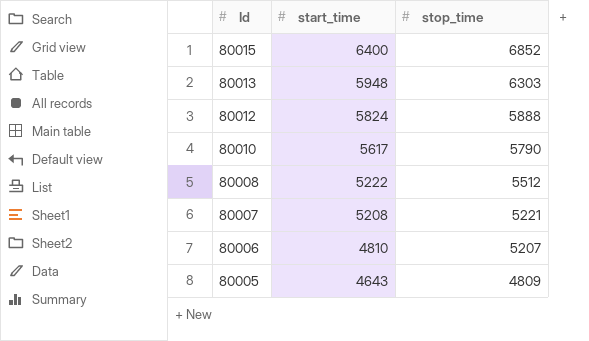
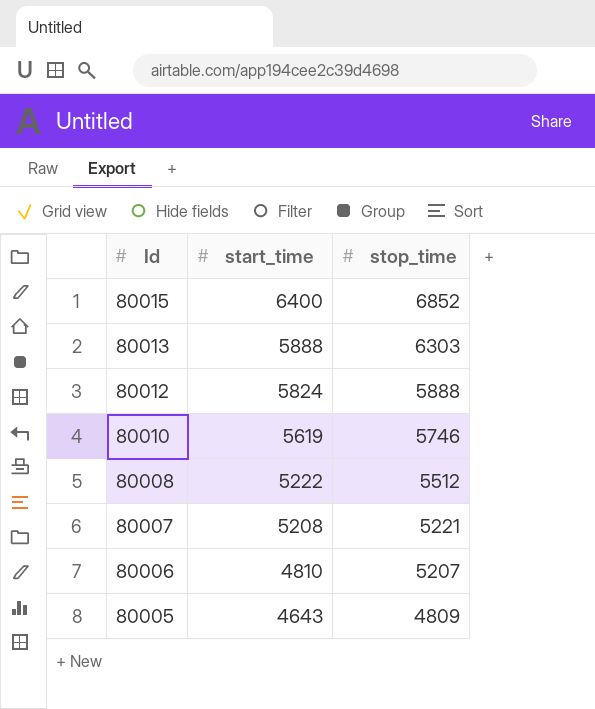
80013 | start_time: 5948 -> 5888
80010 | start_time: 5617 -> 5619
80010 | stop_time: 5790 -> 5746

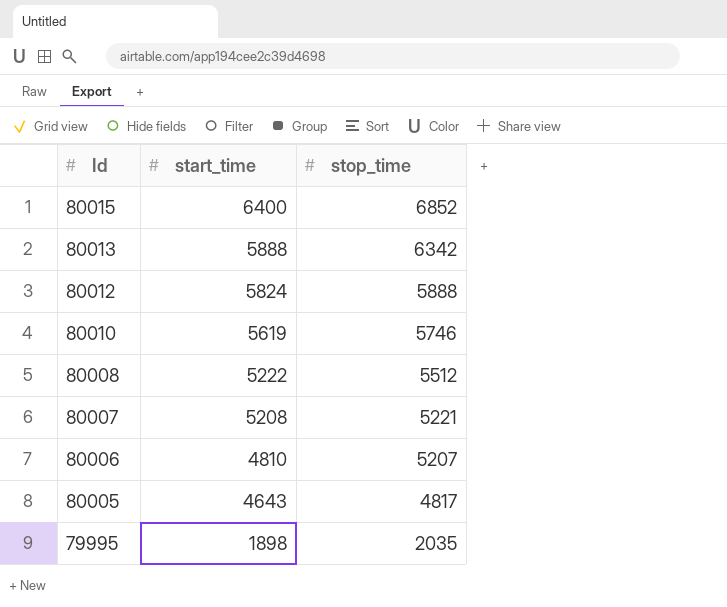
80013 | stop_time: 6303 -> 6342
80005 | stop_time: 4809 -> 4817
row 79995: none -> 1898 | 2035

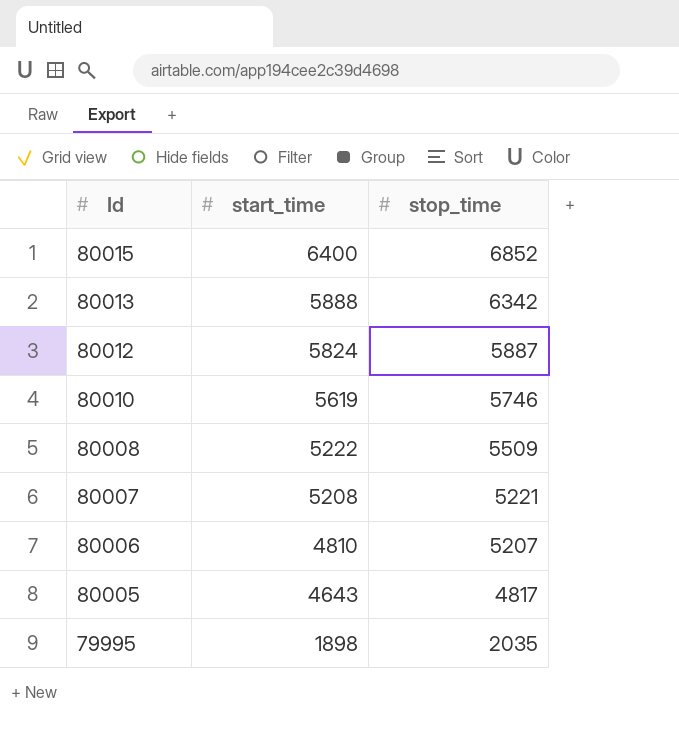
80012 | stop_time: 5888 -> 5887
80008 | stop_time: 5512 -> 5509

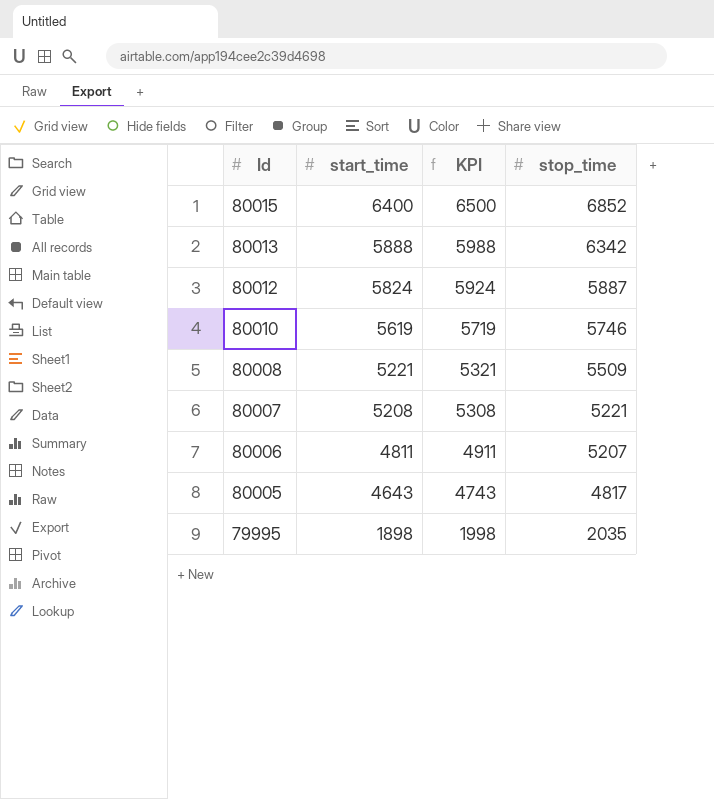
column KPI | formula: none -> [start_time] + 100
80008 | start_time: 5222 -> 5221
80006 | start_time: 4810 -> 4811

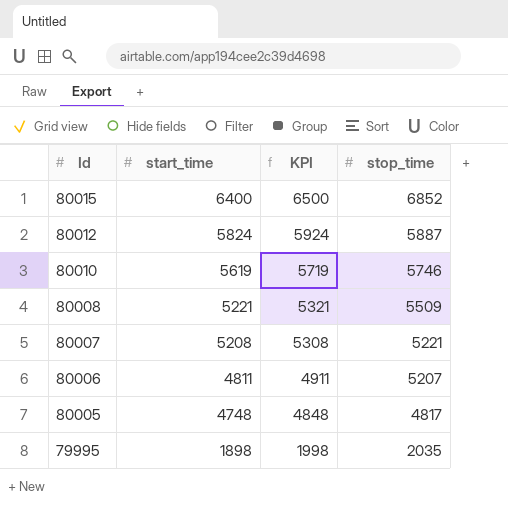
row 80013: 5888 | 5988 | 6342 -> none
80005 | start_time: 4643 -> 4748
80005 | KPI: 4743 -> 4848

